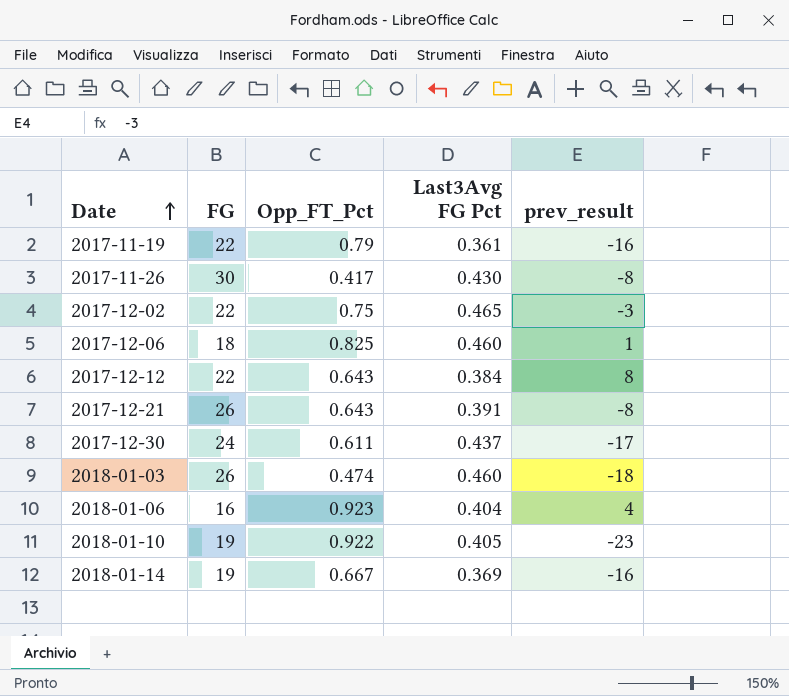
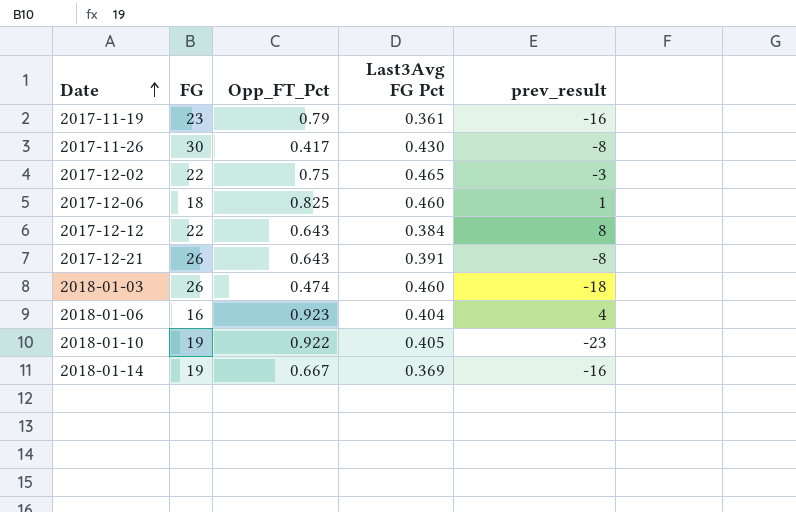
row 2017-12-30: 24 | 0.611 | 0.437 | -17 -> none
2017-11-19 | FG: 22 -> 23

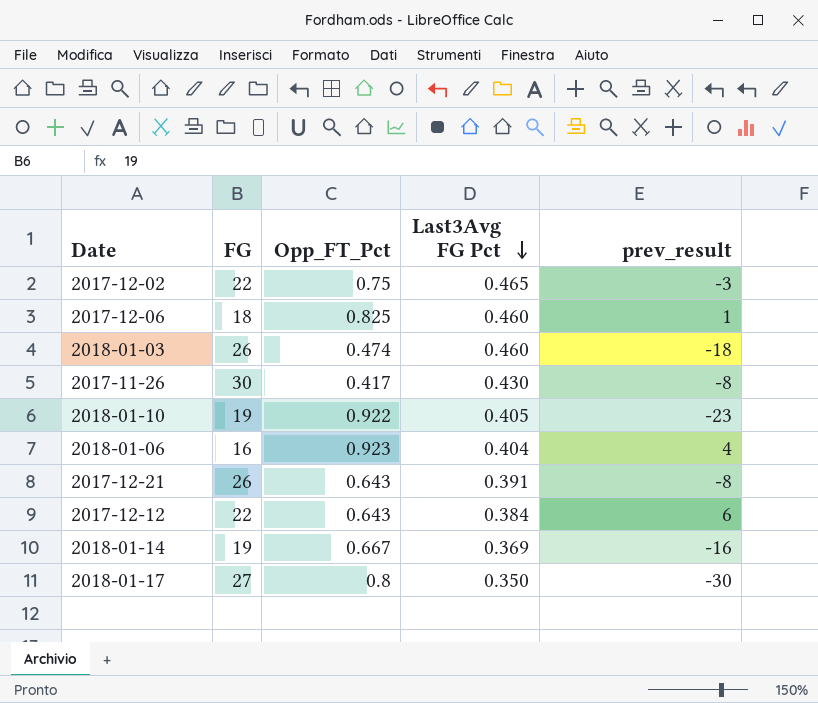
row order: Date ascending -> Last3Avg FG Pct descending
row 2017-11-19: 23 | 0.79 | 0.361 | -16 -> none
2017-12-12 | prev_result: 8 -> 6
row 2018-01-17: none -> 27 | 0.8 | 0.350 | -30

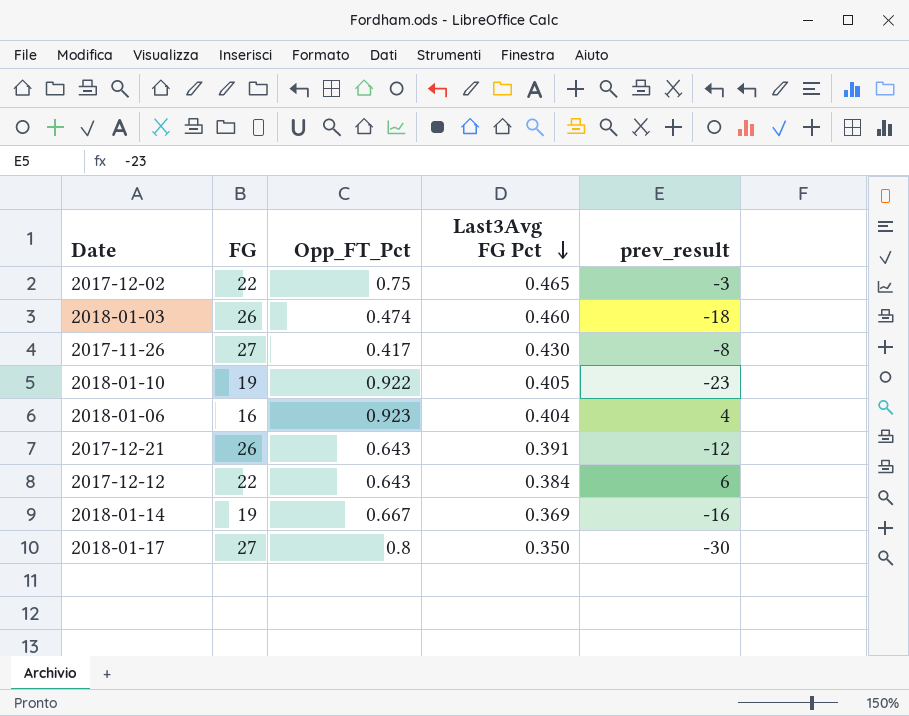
row 2017-12-06: 18 | 0.825 | 0.460 | 1 -> none
2017-11-26 | FG: 30 -> 27
2017-12-21 | prev_result: -8 -> -12

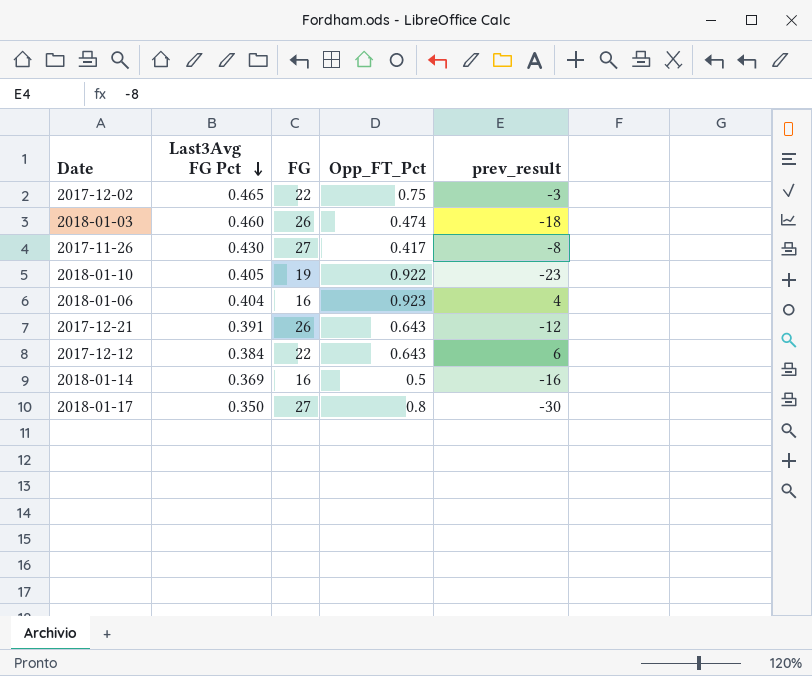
column Last3Avg FG Pct | position: 4 -> 2
2018-01-14 | FG: 19 -> 16
2018-01-14 | Opp_FT_Pct: 0.667 -> 0.5

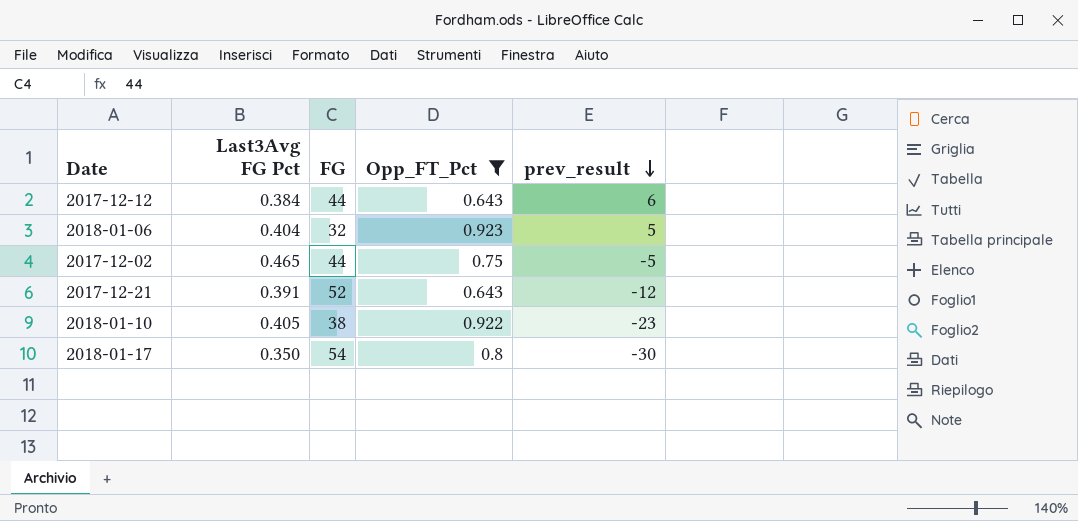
filter: none -> Opp_FT_Pct >= 0.643
row order: Last3Avg FG Pct descending -> prev_result descending
2017-12-12 | FG: 22 -> 44
2018-01-06 | FG: 16 -> 32
2018-01-06 | prev_result: 4 -> 5
2017-12-02 | FG: 22 -> 44
2017-12-02 | prev_result: -3 -> -5
2017-12-21 | FG: 26 -> 52
2018-01-10 | FG: 19 -> 38
2018-01-17 | FG: 27 -> 54

